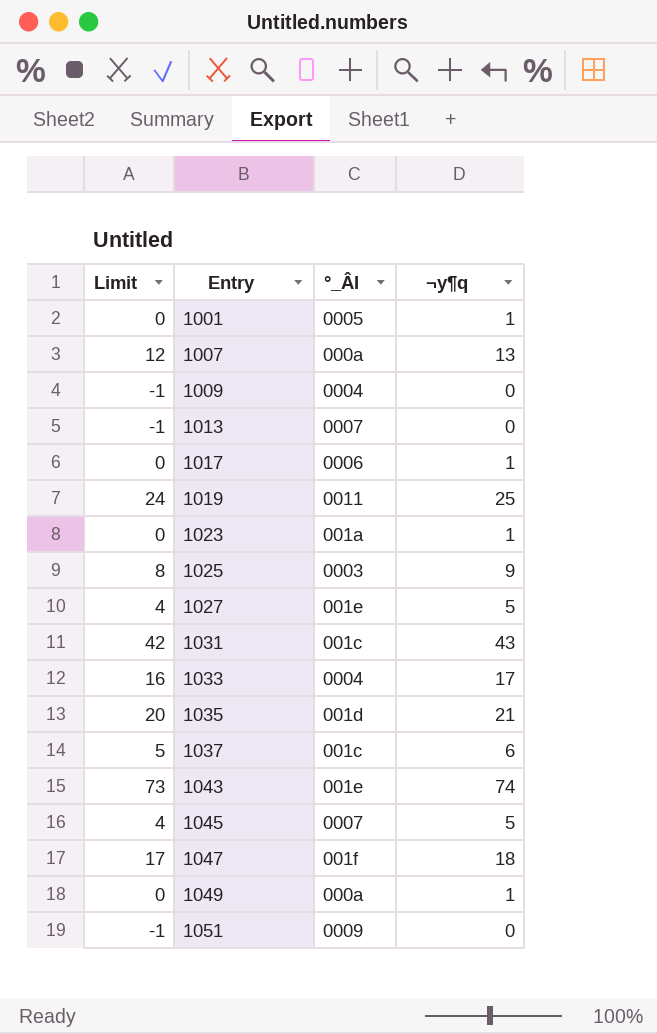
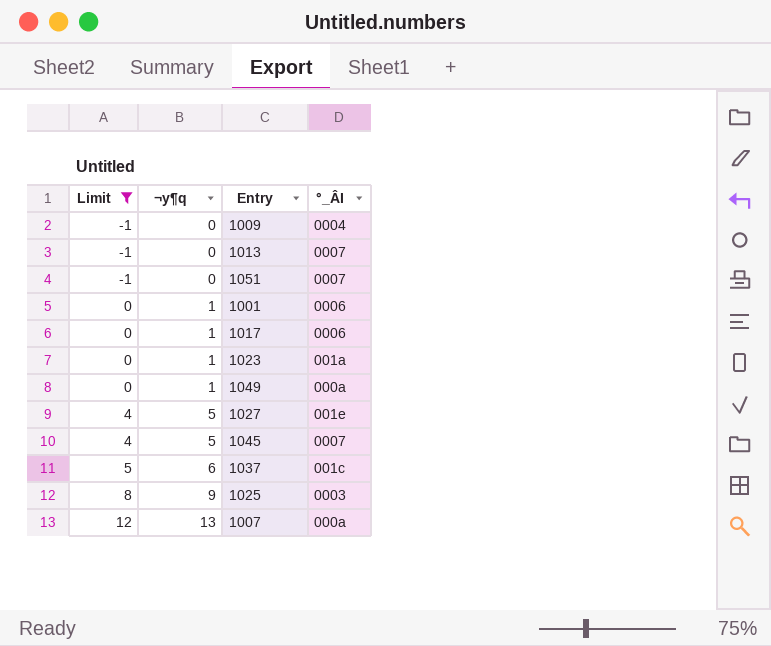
filter: none -> Limit <= 12
row order: Entry ascending -> Limit ascending
column ¬y¶q | position: 4 -> 2
1051 | °_ÂI: 0009 -> 0007
1001 | °_ÂI: 0005 -> 0006

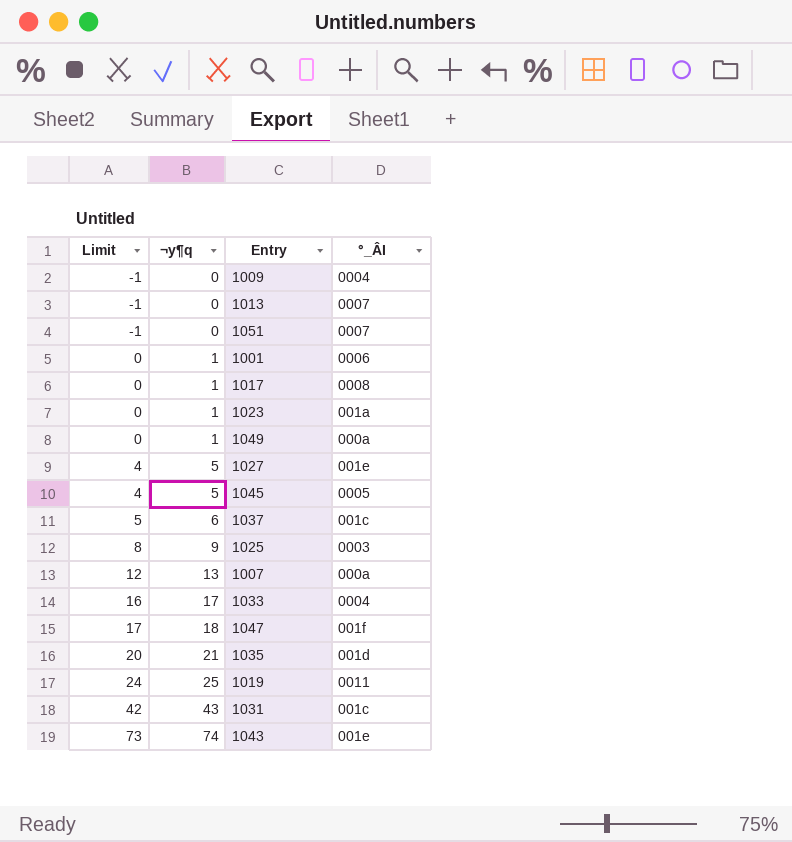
filter: Limit <= 12 -> none
1017 | °_ÂI: 0006 -> 0008
1045 | °_ÂI: 0007 -> 0005

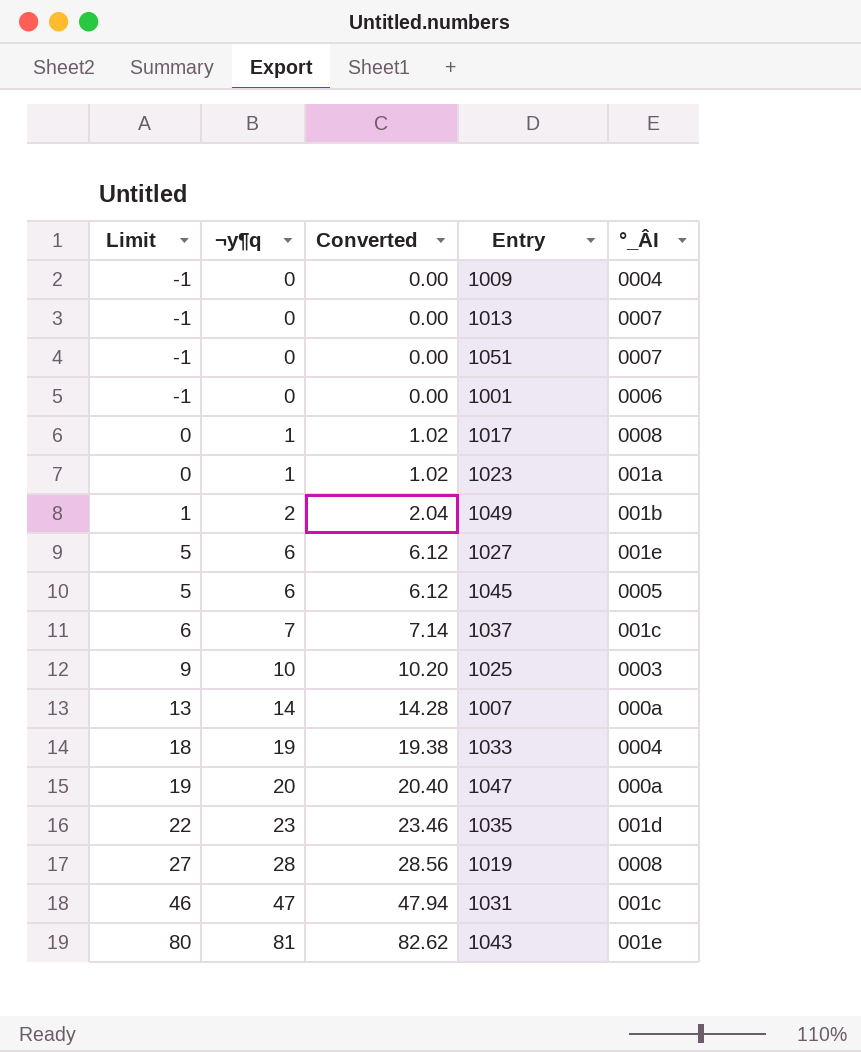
column Converted | formula: none -> [¬y¶q] * 1.02
1001 | Limit: 0 -> -1
1001 | ¬y¶q: 1 -> 0
1049 | Limit: 0 -> 1
1049 | ¬y¶q: 1 -> 2
1049 | °_ÂI: 000a -> 001b
1027 | Limit: 4 -> 5
1027 | ¬y¶q: 5 -> 6
1045 | Limit: 4 -> 5
1045 | ¬y¶q: 5 -> 6
1037 | Limit: 5 -> 6
1037 | ¬y¶q: 6 -> 7
1025 | Limit: 8 -> 9
1025 | ¬y¶q: 9 -> 10
1007 | Limit: 12 -> 13
1007 | ¬y¶q: 13 -> 14
1033 | Limit: 16 -> 18
1033 | ¬y¶q: 17 -> 19
1047 | Limit: 17 -> 19
1047 | ¬y¶q: 18 -> 20
1047 | °_ÂI: 001f -> 000a
1035 | Limit: 20 -> 22
1035 | ¬y¶q: 21 -> 23
1019 | Limit: 24 -> 27
1019 | ¬y¶q: 25 -> 28
1019 | °_ÂI: 0011 -> 0008
1031 | Limit: 42 -> 46
1031 | ¬y¶q: 43 -> 47
1043 | Limit: 73 -> 80
1043 | ¬y¶q: 74 -> 81

